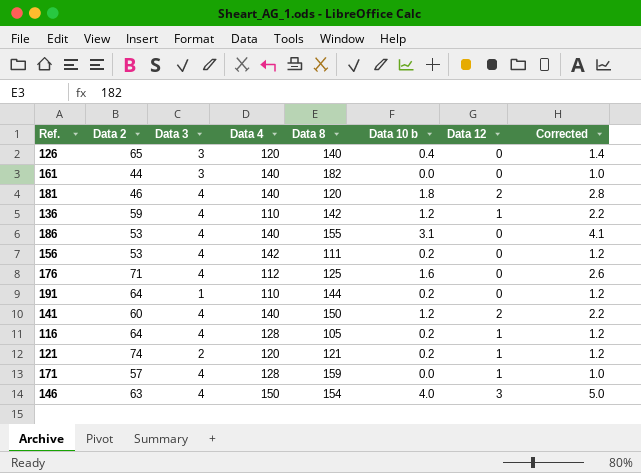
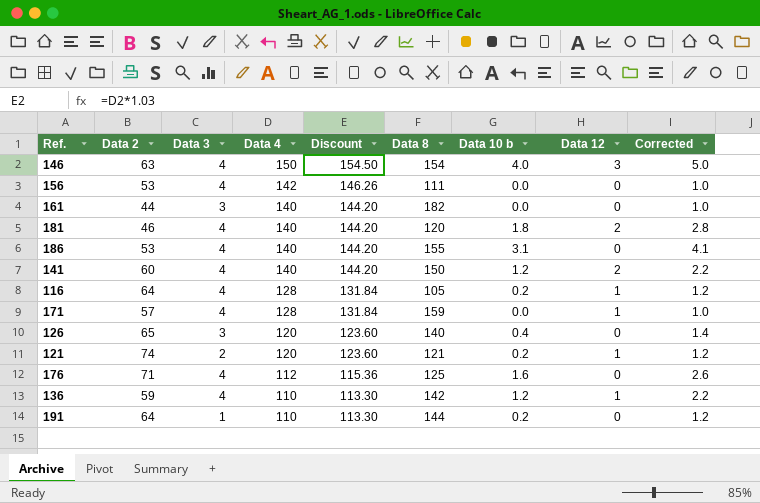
row order: none -> Data 4 descending
column Discount | formula: none -> [Data 4] * 1.03
156 | Data 10 b: 0.2 -> 0.0
156 | Corrected: 1.2 -> 1.0

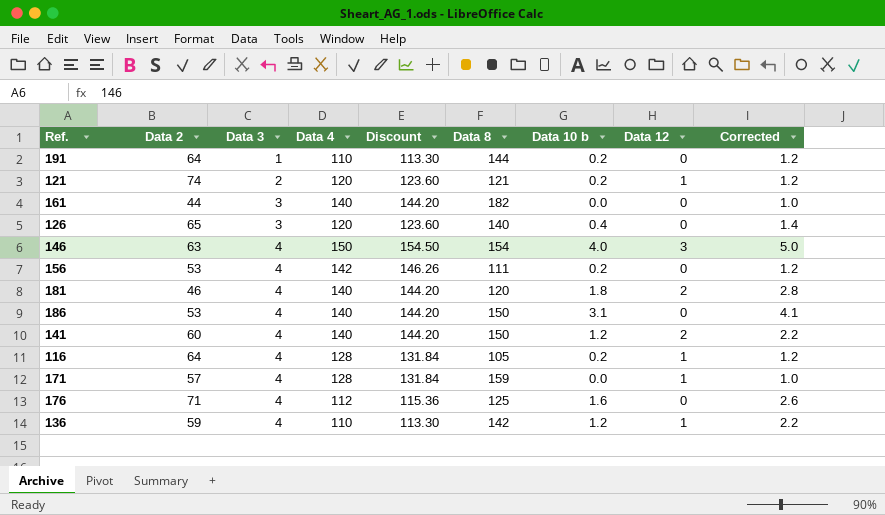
row order: Data 4 descending -> Data 3 ascending
156 | Data 10 b: 0.0 -> 0.2
156 | Corrected: 1.0 -> 1.2
186 | Data 8: 155 -> 150

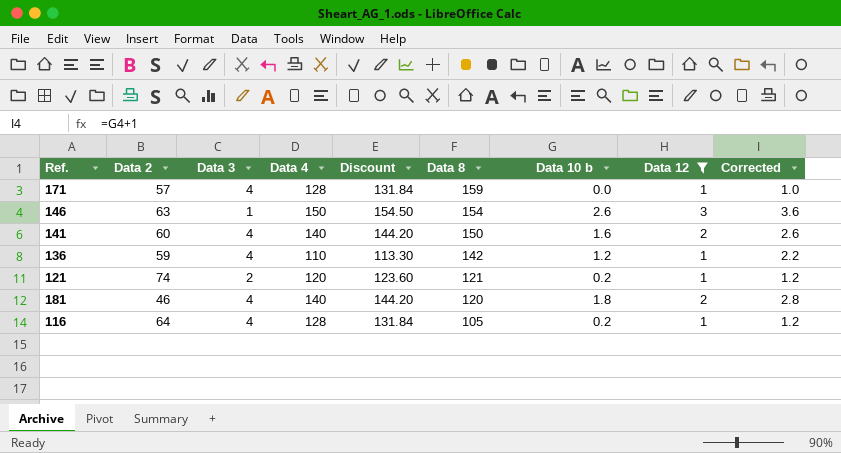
filter: none -> Data 12 != 0
row order: Data 3 ascending -> Data 8 descending
146 | Data 3: 4 -> 1
146 | Data 10 b: 4.0 -> 2.6
146 | Corrected: 5.0 -> 3.6
141 | Data 10 b: 1.2 -> 1.6
141 | Corrected: 2.2 -> 2.6

